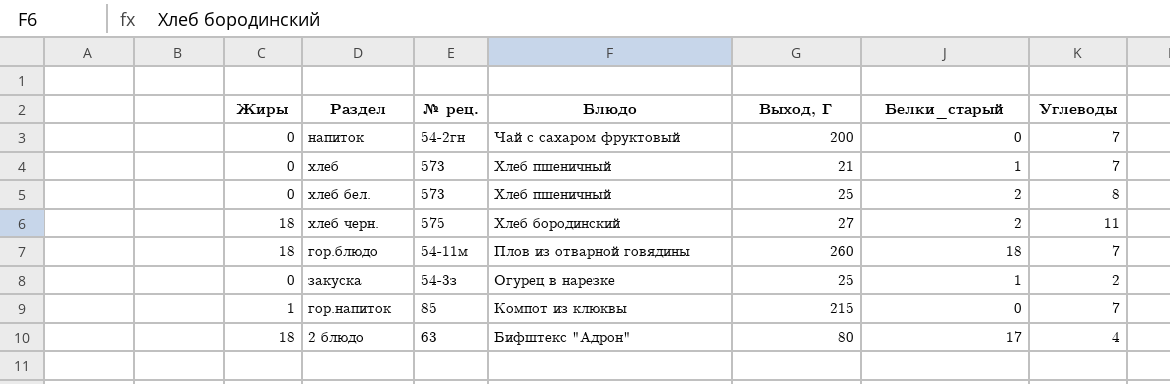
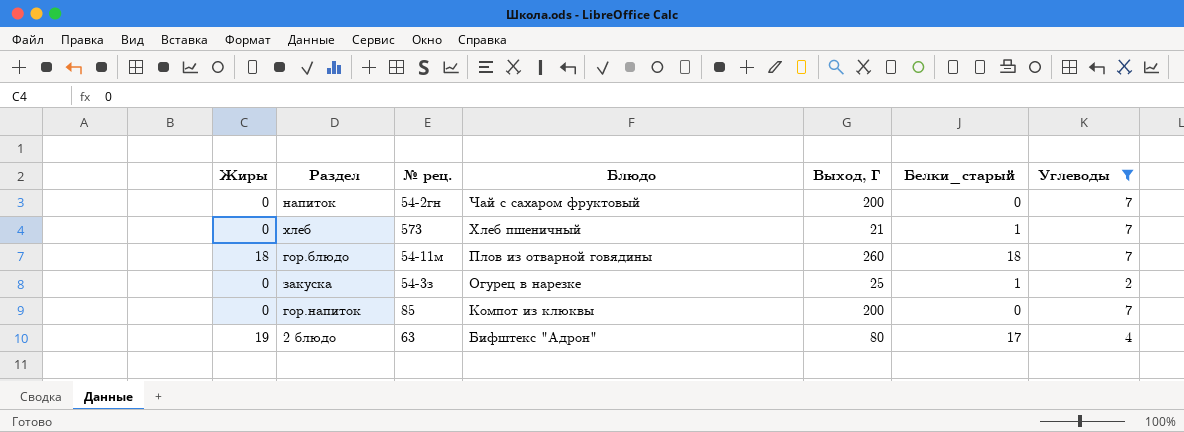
filter: none -> Углеводы <= 7
гор.напиток | Жиры: 1 -> 0
гор.напиток | Выход, Г: 215 -> 200
2 блюдо | Жиры: 18 -> 19

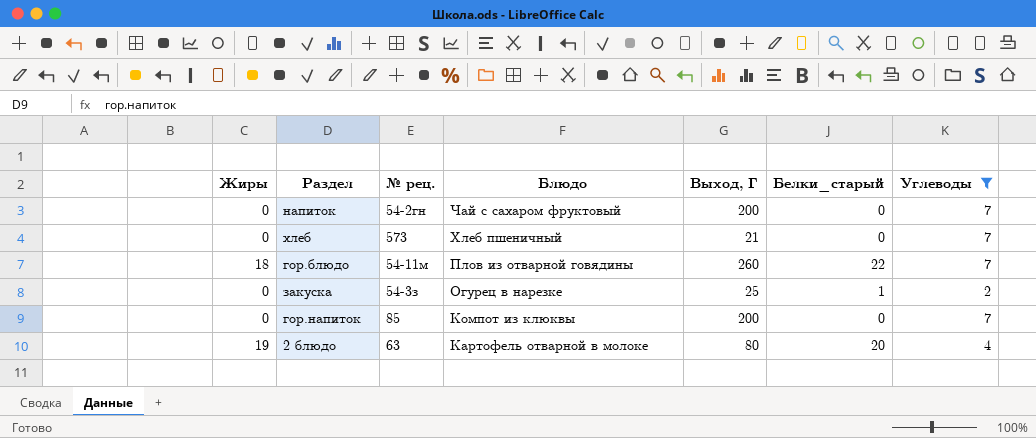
хлеб | Белки_старый: 1 -> 0
гор.блюдо | Белки_старый: 18 -> 22
2 блюдо | Блюдо: Бифштекс "Адрон" -> Картофель отварной в молоке
2 блюдо | Белки_старый: 17 -> 20

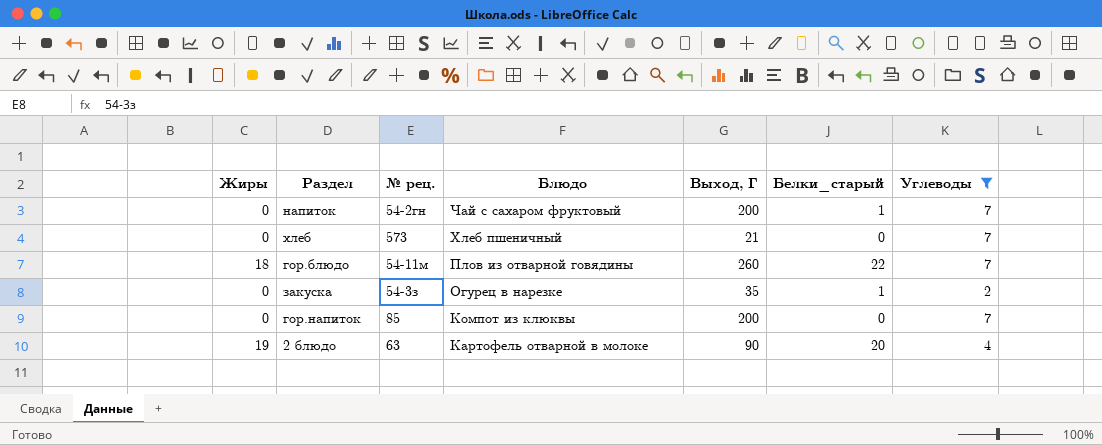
напиток | Белки_старый: 0 -> 1
закуска | Выход, Г: 25 -> 35
2 блюдо | Выход, Г: 80 -> 90

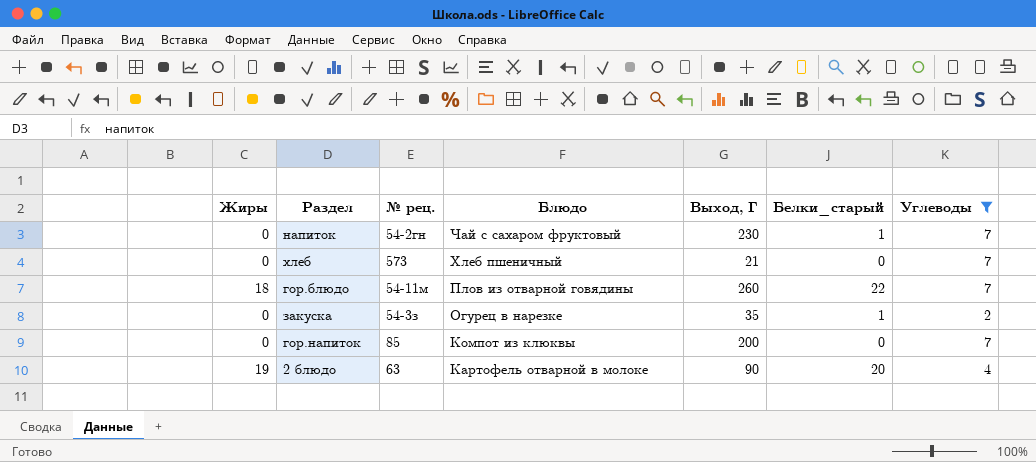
напиток | Выход, Г: 200 -> 230

